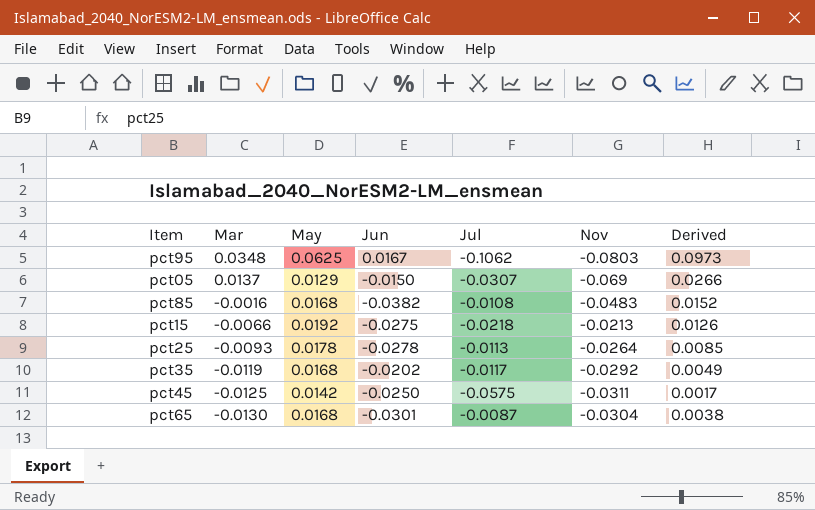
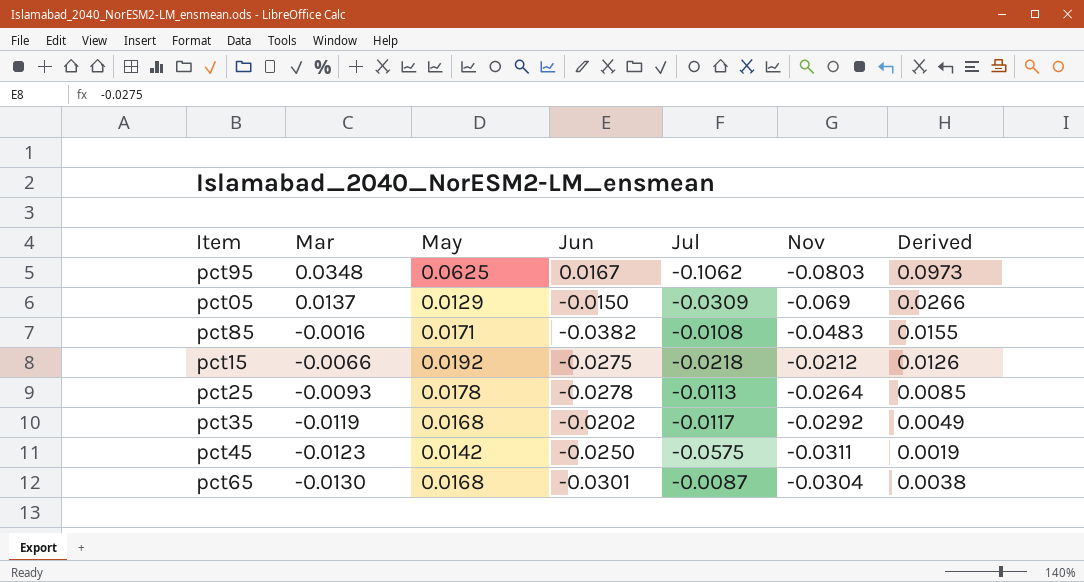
pct05 | Jul: -0.0307 -> -0.0309
pct85 | May: 0.0168 -> 0.0171
pct85 | Derived: 0.0152 -> 0.0155
pct15 | Nov: -0.0213 -> -0.0212
pct45 | Mar: -0.0125 -> -0.0123
pct45 | Derived: 0.0017 -> 0.0019

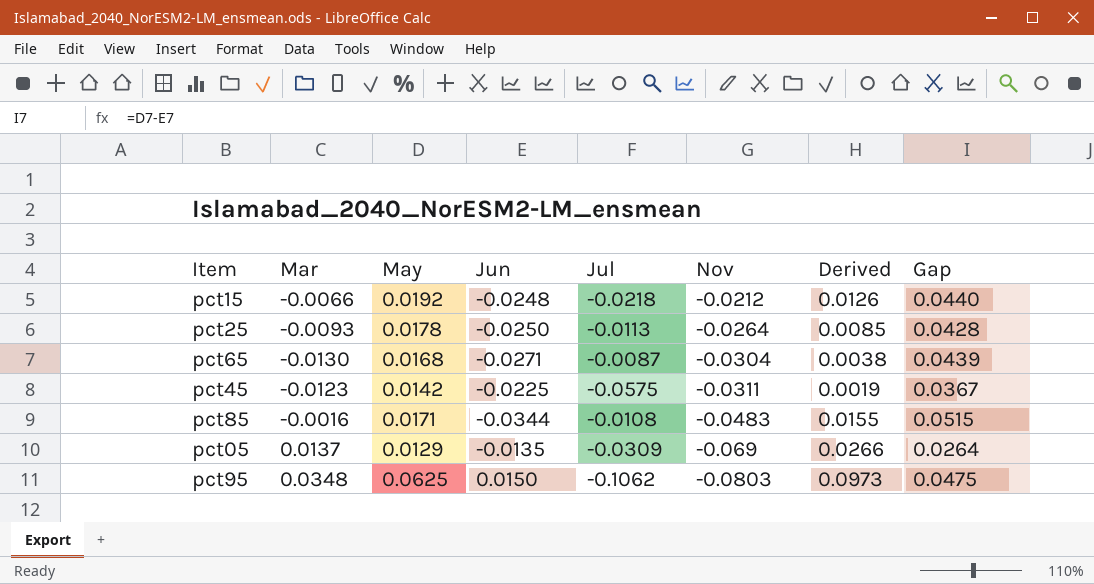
row order: Mar descending -> Nov descending
column Gap | formula: none -> [May] - [Jun]
row pct35: -0.0119 | 0.0168 | -0.0202 | -0.0117 | -0.0292 | 0.0049 -> none
pct15 | Jun: -0.0275 -> -0.0248
pct25 | Jun: -0.0278 -> -0.0250
pct65 | Jun: -0.0301 -> -0.0271
pct45 | Jun: -0.0250 -> -0.0225
pct85 | Jun: -0.0382 -> -0.0344
pct05 | Jun: -0.0150 -> -0.0135
pct95 | Jun: 0.0167 -> 0.0150

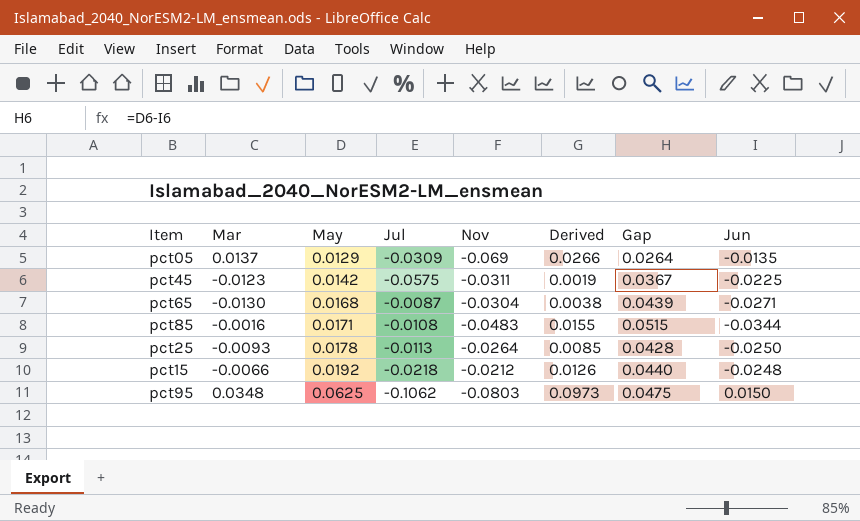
row order: Nov descending -> May ascending
column Jun | position: 4 -> 8

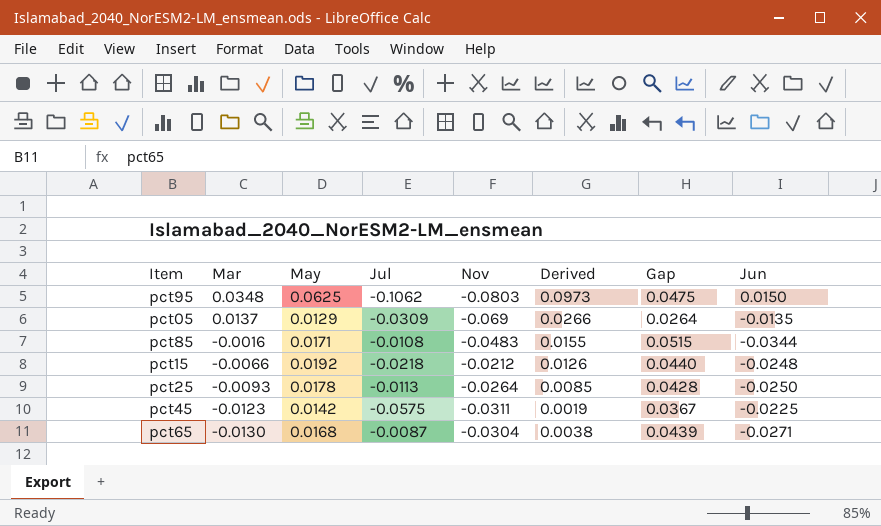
row order: May ascending -> Mar descending

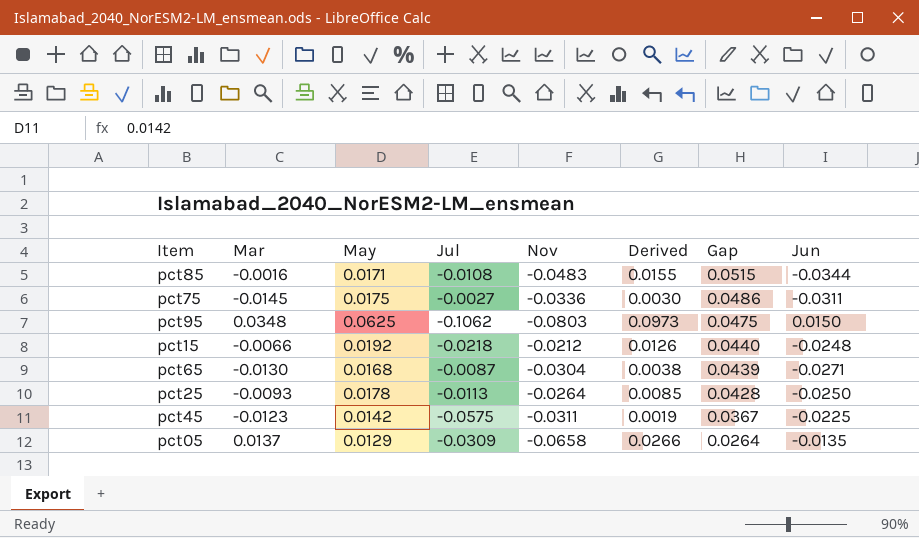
row order: Mar descending -> Gap descending
row pct75: none -> -0.0145 | 0.0175 | -0.0027 | -0.0336 | 0.0030 | 0.0486 | -0.0311
pct05 | Nov: -0.069 -> -0.0658

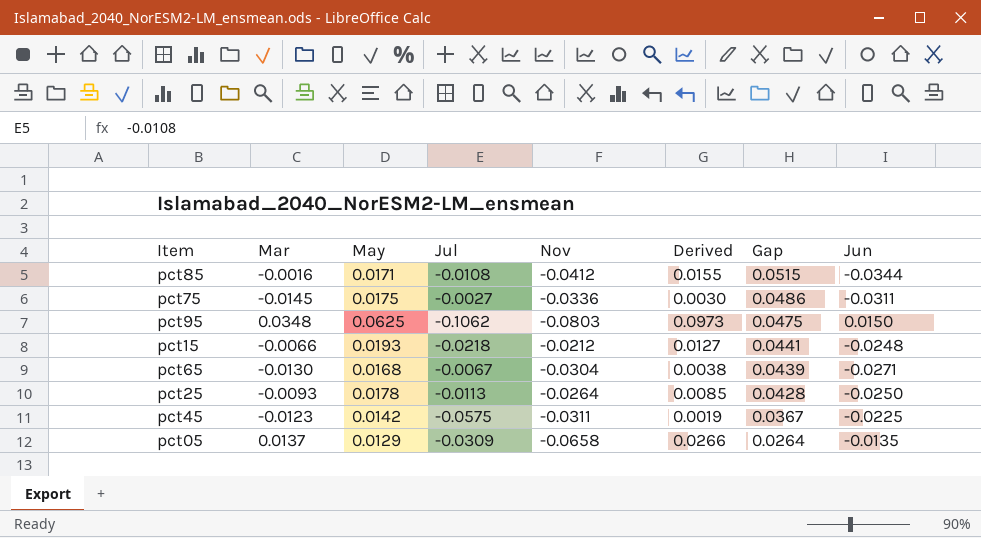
pct85 | Nov: -0.0483 -> -0.0412
pct15 | May: 0.0192 -> 0.0193
pct15 | Derived: 0.0126 -> 0.0127
pct15 | Gap: 0.0440 -> 0.0441
pct65 | Jul: -0.0087 -> -0.0067

